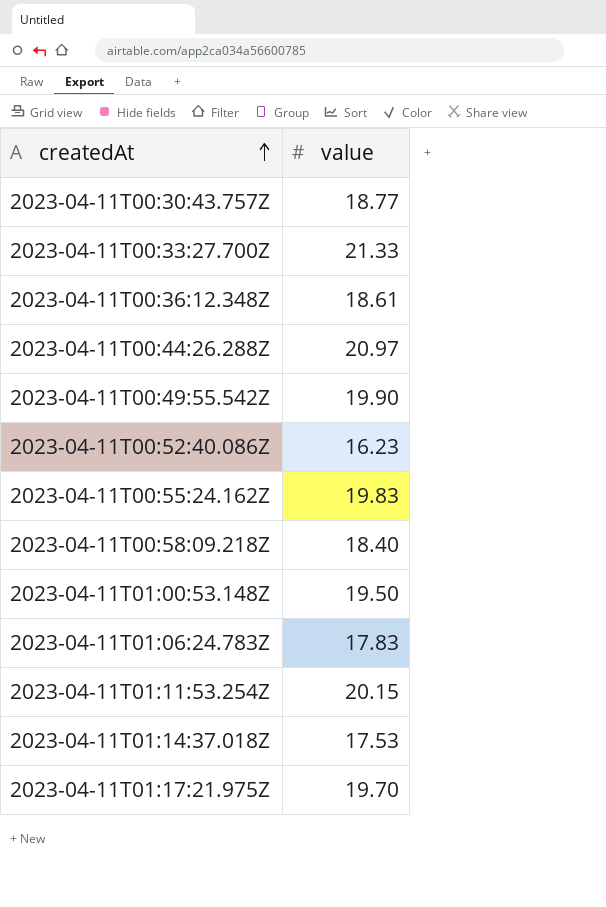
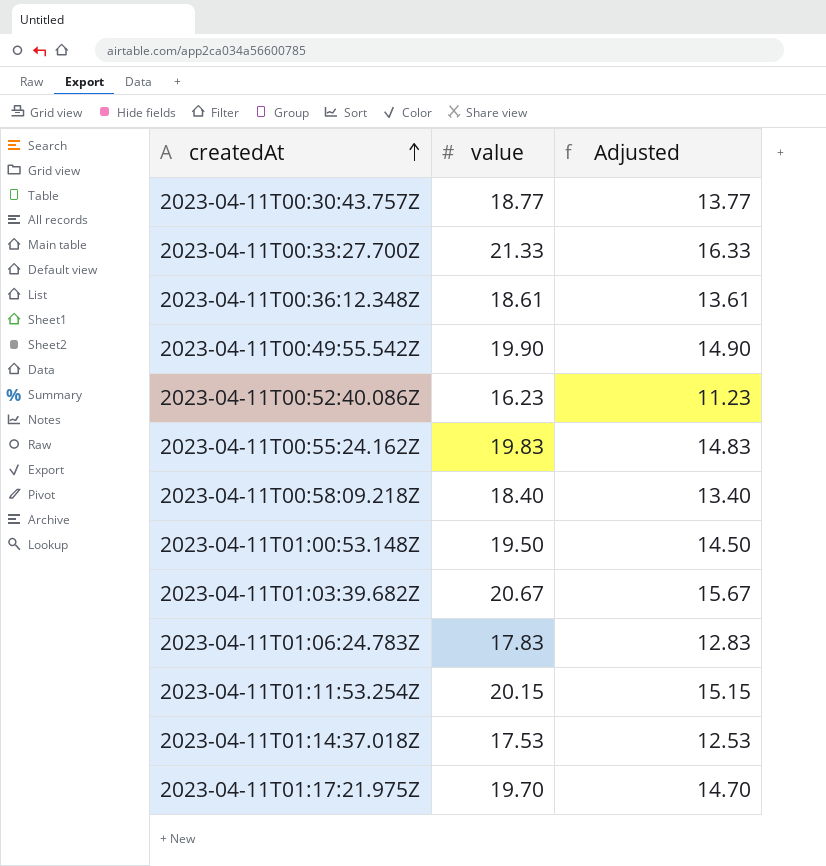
column Adjusted | formula: none -> [value] - 5
row 2023-04-11T00:44:26.288Z: 20.97 -> none
row 2023-04-11T01:03:39.682Z: none -> 20.67 | 15.67

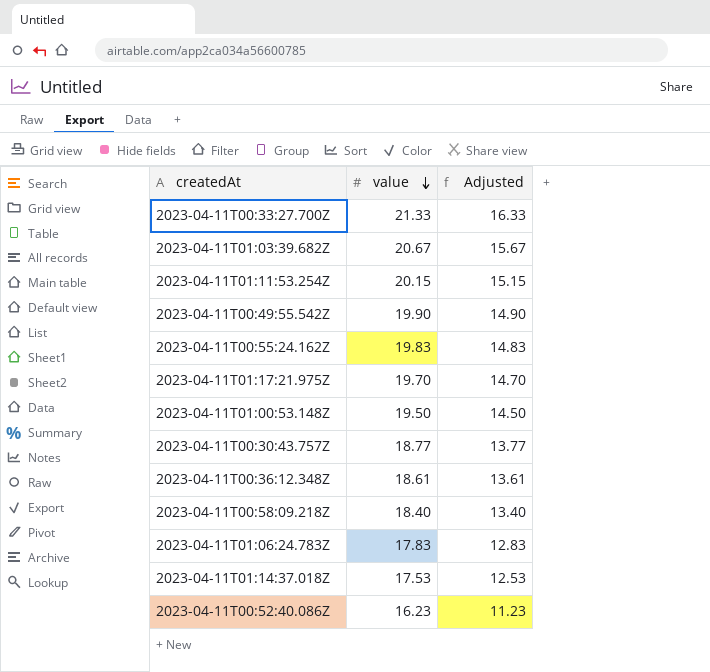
row order: createdAt ascending -> value descending

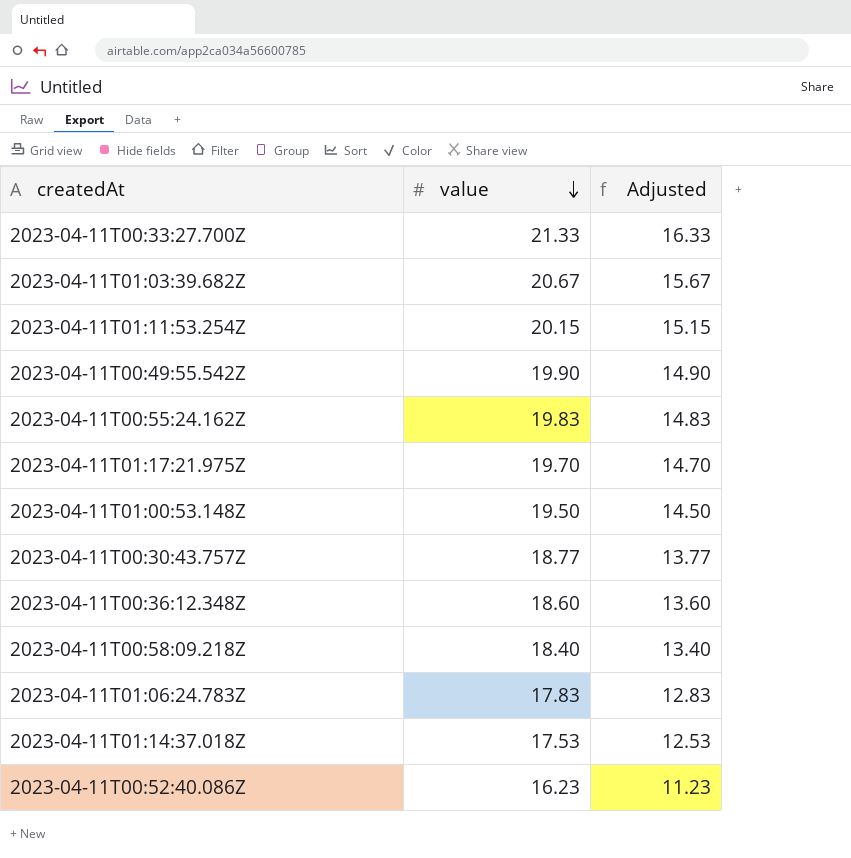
2023-04-11T00:36:12.348Z | value: 18.61 -> 18.60
2023-04-11T00:36:12.348Z | Adjusted: 13.61 -> 13.60

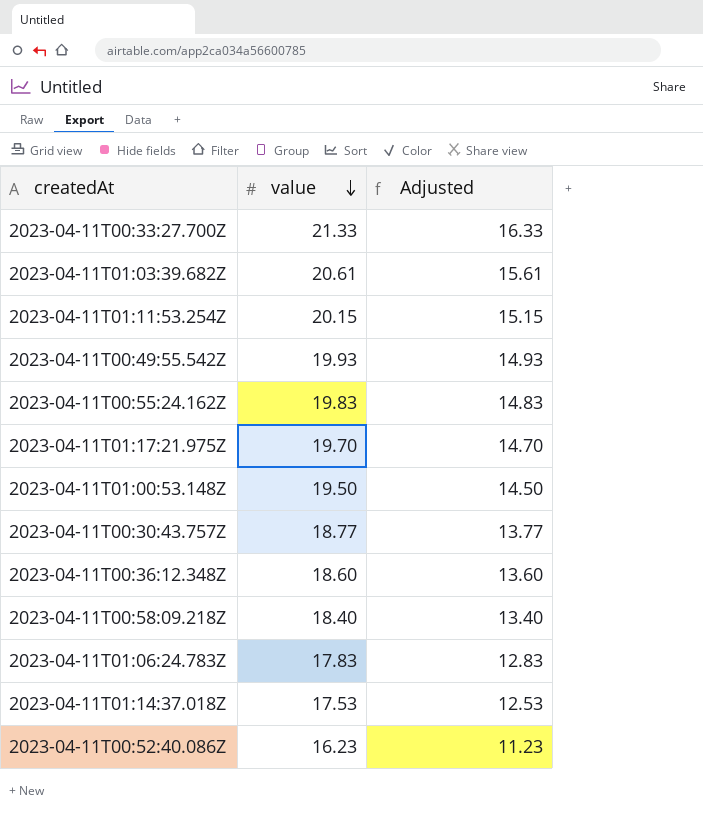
2023-04-11T01:03:39.682Z | value: 20.67 -> 20.61
2023-04-11T01:03:39.682Z | Adjusted: 15.67 -> 15.61
2023-04-11T00:49:55.542Z | value: 19.90 -> 19.93
2023-04-11T00:49:55.542Z | Adjusted: 14.90 -> 14.93

